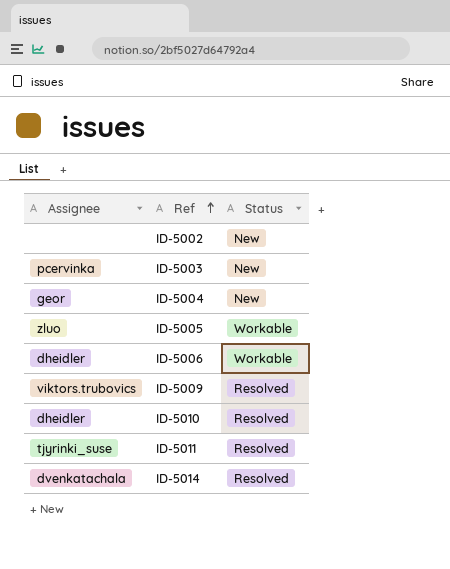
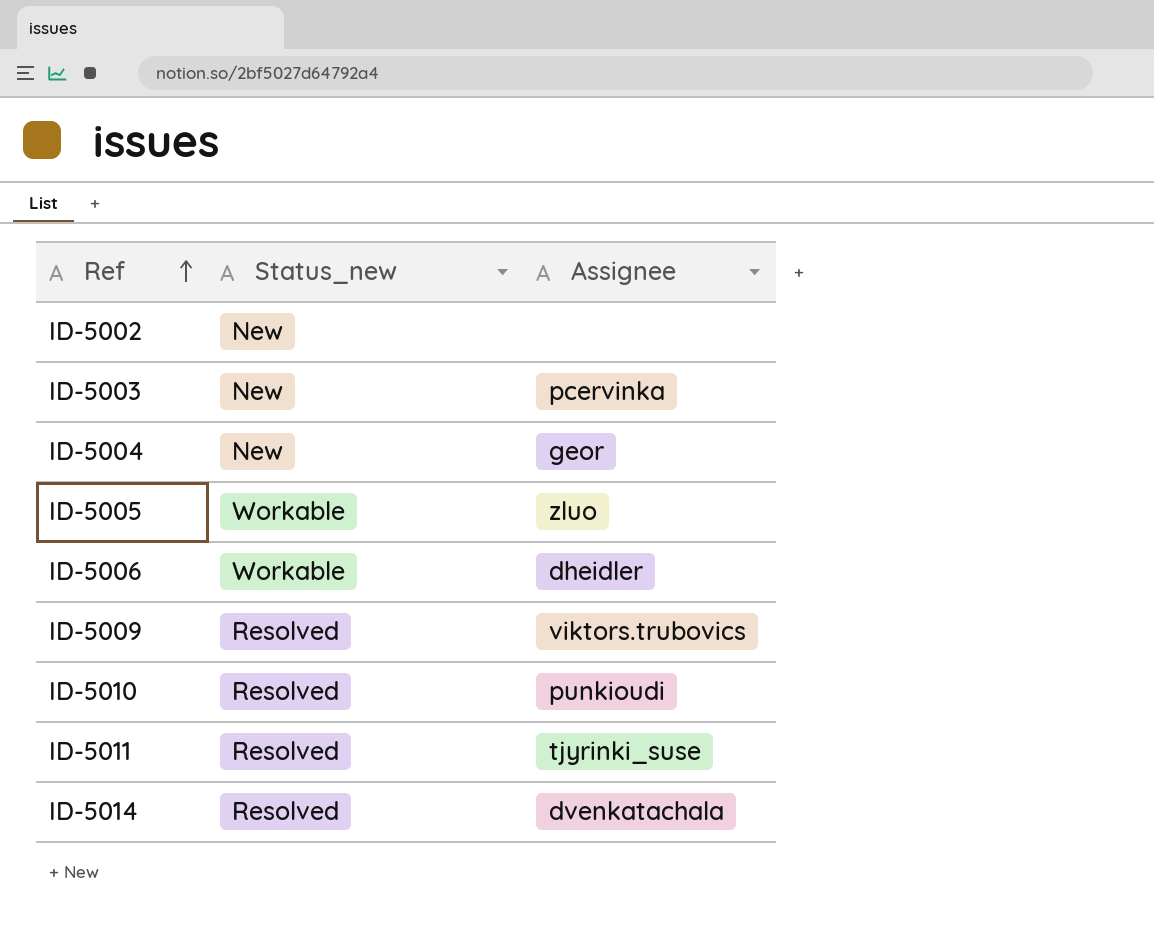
column name: Status -> Status_new
column Assignee | position: 1 -> 3
ID-5010 | Assignee: dheidler -> punkioudi

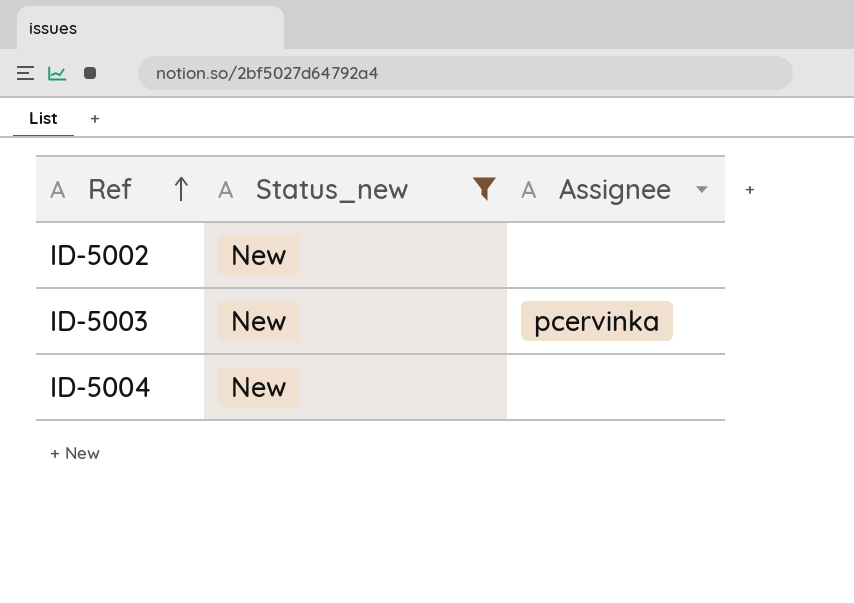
filter: none -> Status_new = New
ID-5004 | Assignee: geor -> none

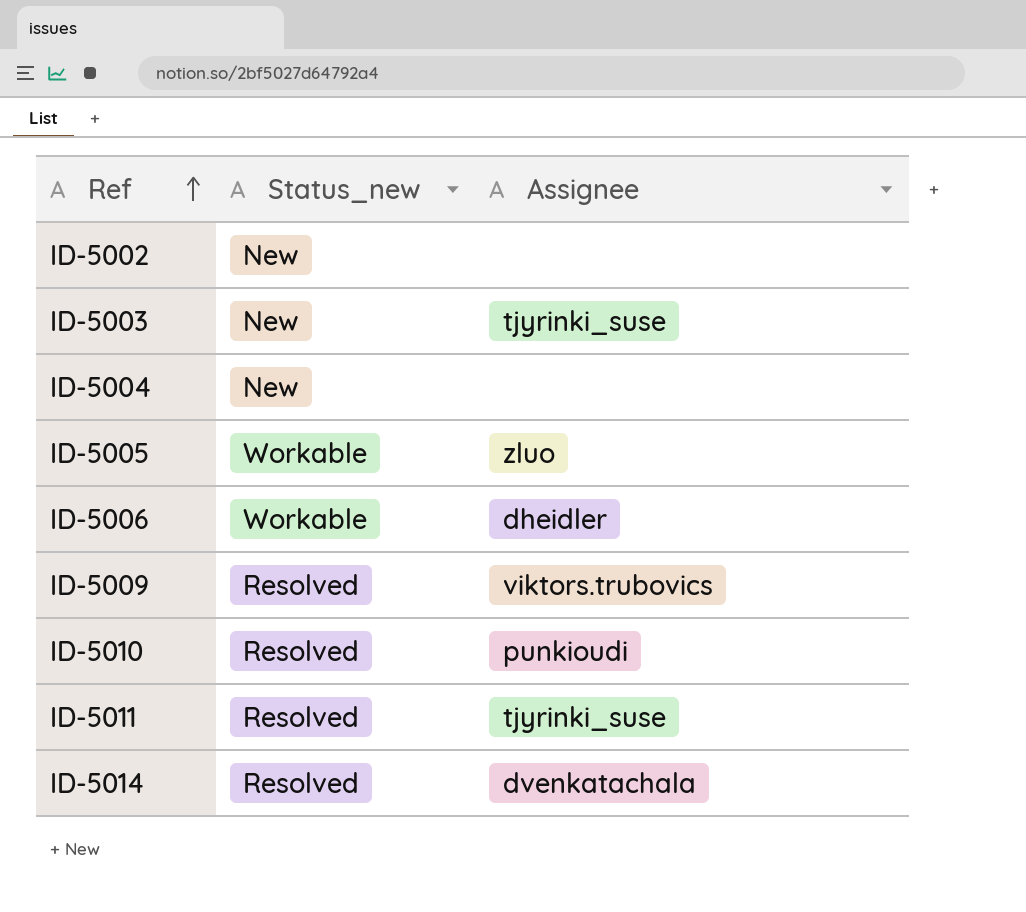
filter: Status_new = New -> none
ID-5003 | Assignee: pcervinka -> tjyrinki_suse

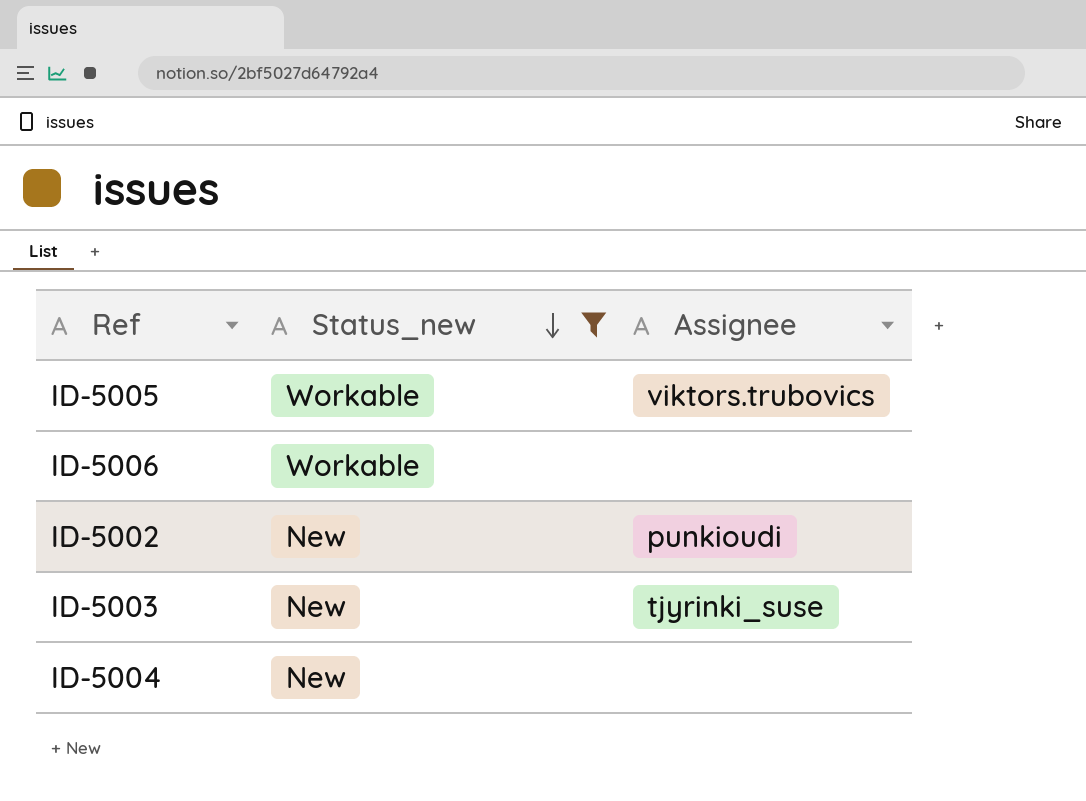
filter: none -> Status_new != Resolved
row order: Ref ascending -> Status_new descending
ID-5005 | Assignee: zluo -> viktors.trubovics
ID-5006 | Assignee: dheidler -> none
ID-5002 | Assignee: none -> punkioudi

